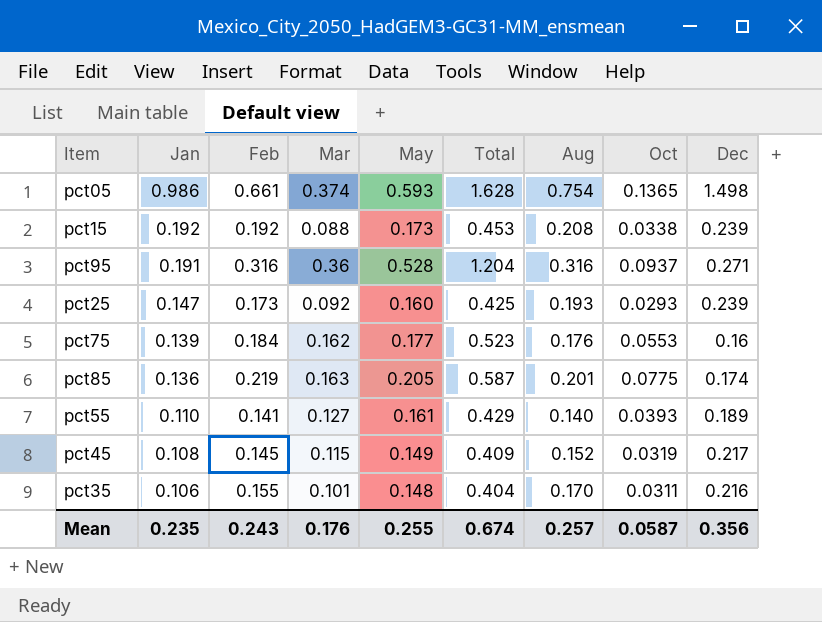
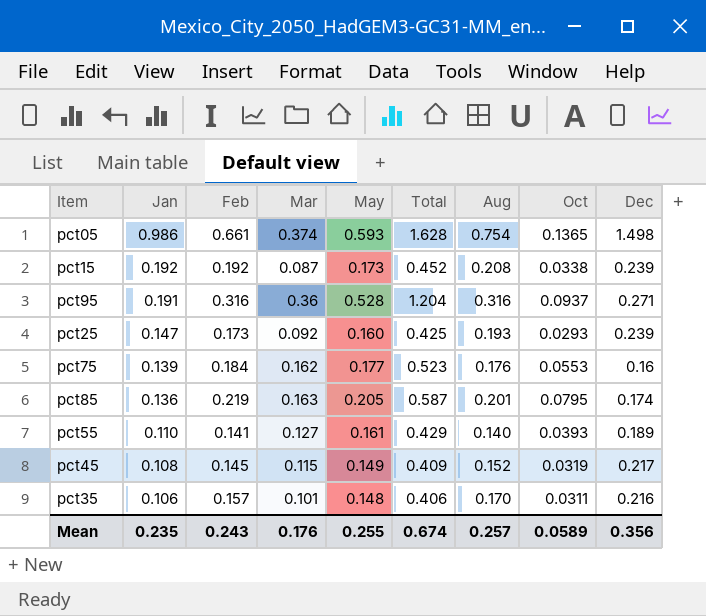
pct15 | Mar: 0.088 -> 0.087
pct15 | Total: 0.453 -> 0.452
pct85 | Oct: 0.0775 -> 0.0795
pct35 | Feb: 0.155 -> 0.157
pct35 | Total: 0.404 -> 0.406
Mean | Oct: 0.0587 -> 0.0589

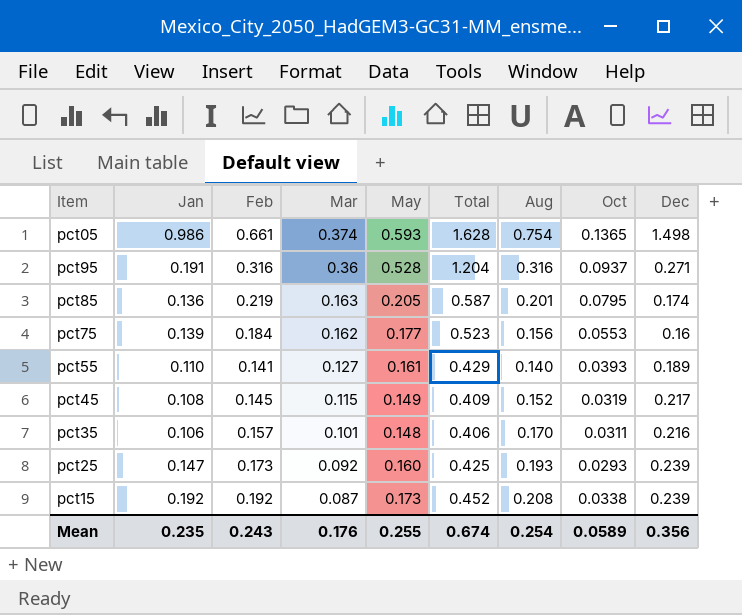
row order: Jan descending -> Mar descending
pct75 | Aug: 0.176 -> 0.156
Mean | Aug: 0.257 -> 0.254

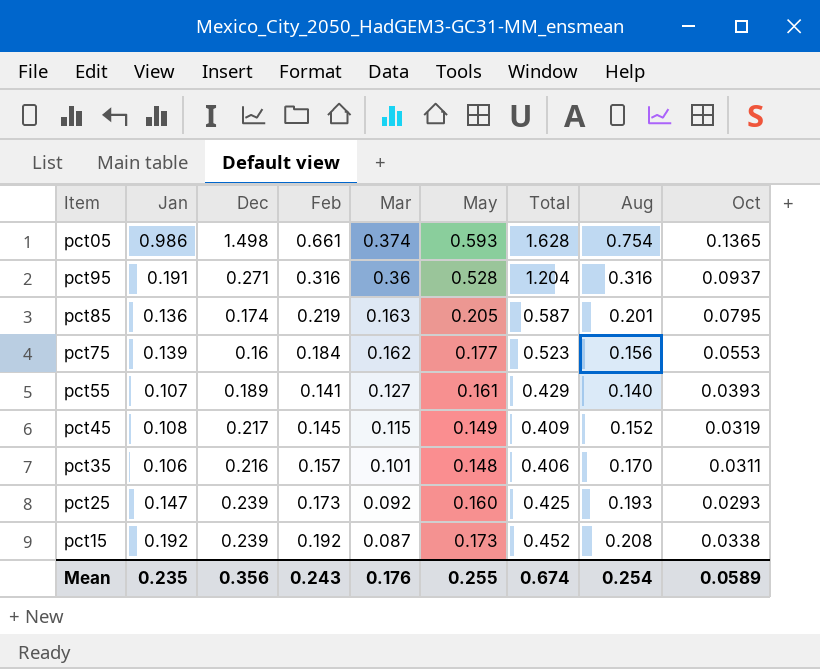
column Dec | position: 9 -> 3
pct55 | Jan: 0.110 -> 0.107

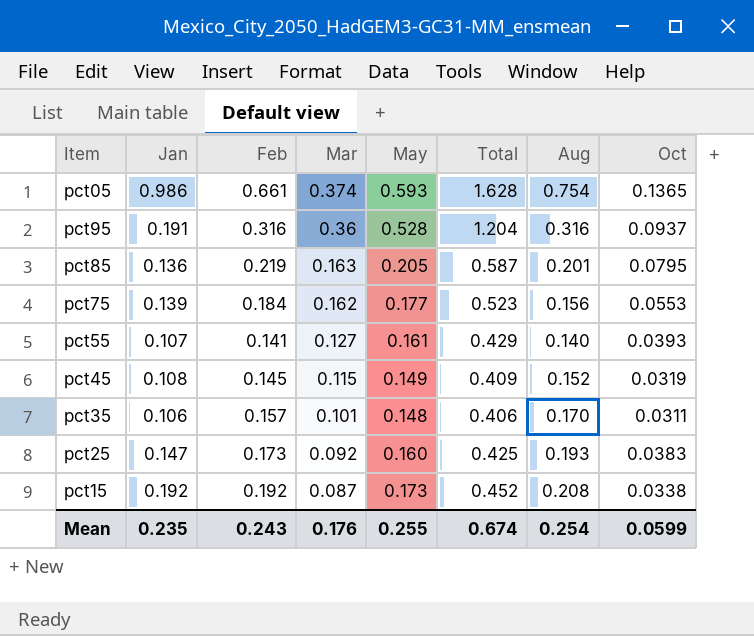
column Dec | position: 3 -> none
pct25 | Oct: 0.0293 -> 0.0383
Mean | Oct: 0.0589 -> 0.0599

